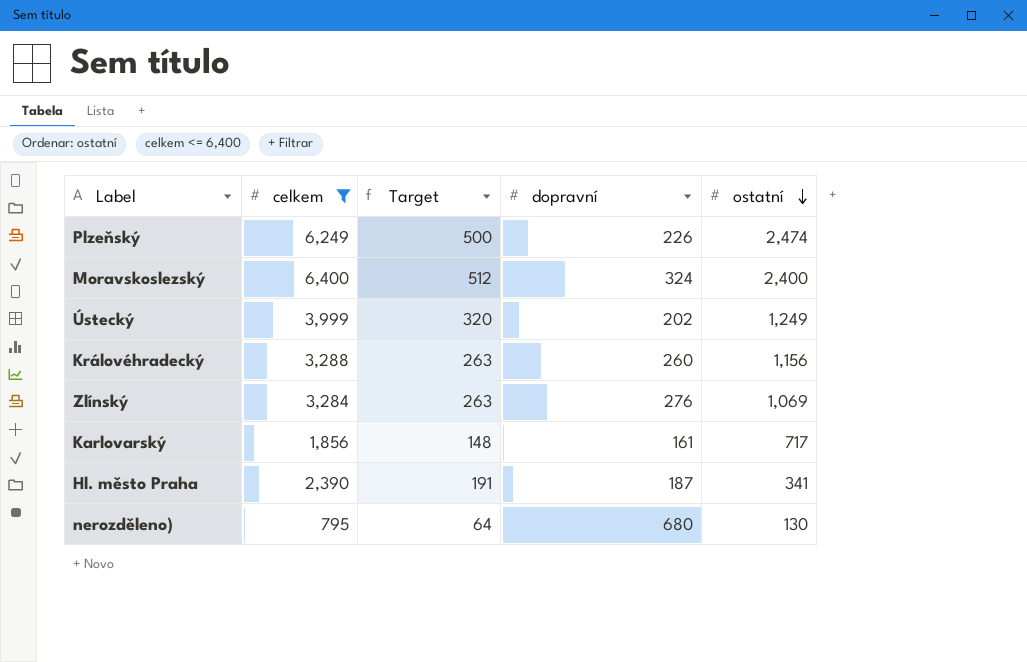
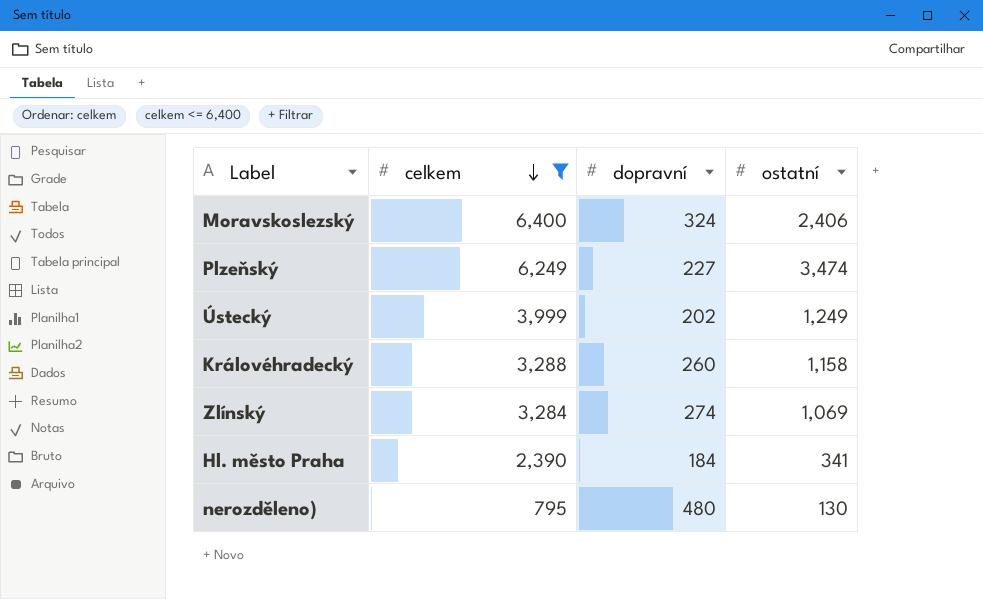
row order: ostatní descending -> celkem descending
column Target | formula: [celkem] * 0.08 -> none
row Karlovarský: 1,856 | 148 | 161 | 717 -> none
Moravskoslezský | ostatní: 2,400 -> 2,406
Plzeňský | dopravní: 226 -> 227
Plzeňský | ostatní: 2,474 -> 3,474
Královéhradecký | ostatní: 1,156 -> 1,158
Zlínský | dopravní: 276 -> 274
Hl. město Praha | dopravní: 187 -> 184
nerozděleno) | dopravní: 680 -> 480

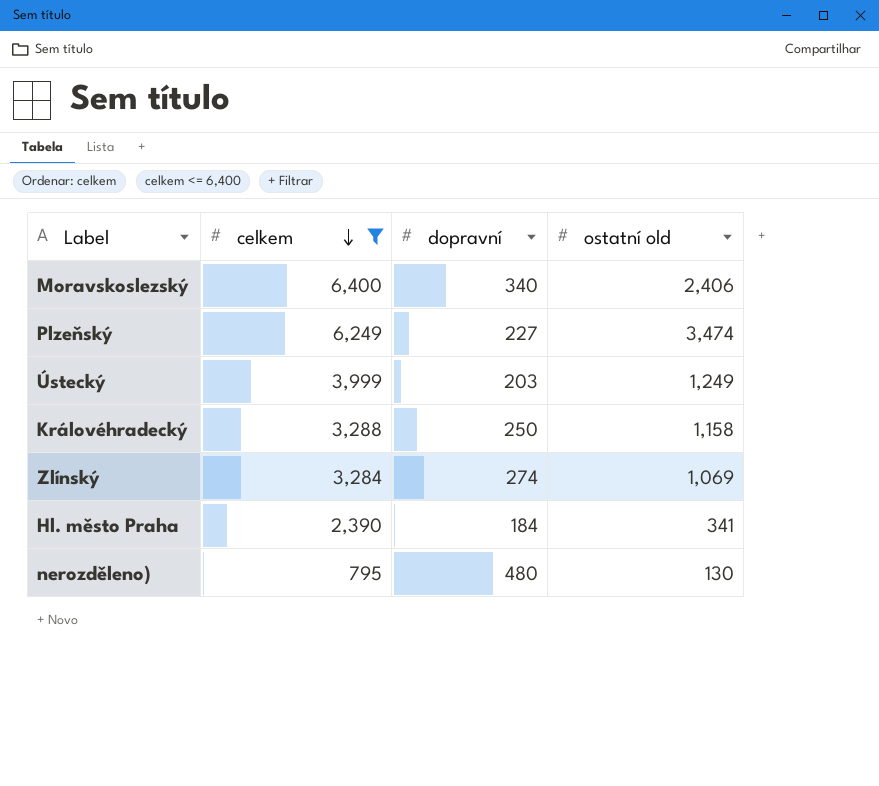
column name: ostatní -> ostatní old
Moravskoslezský | dopravní: 324 -> 340
Ústecký | dopravní: 202 -> 203
Královéhradecký | dopravní: 260 -> 250

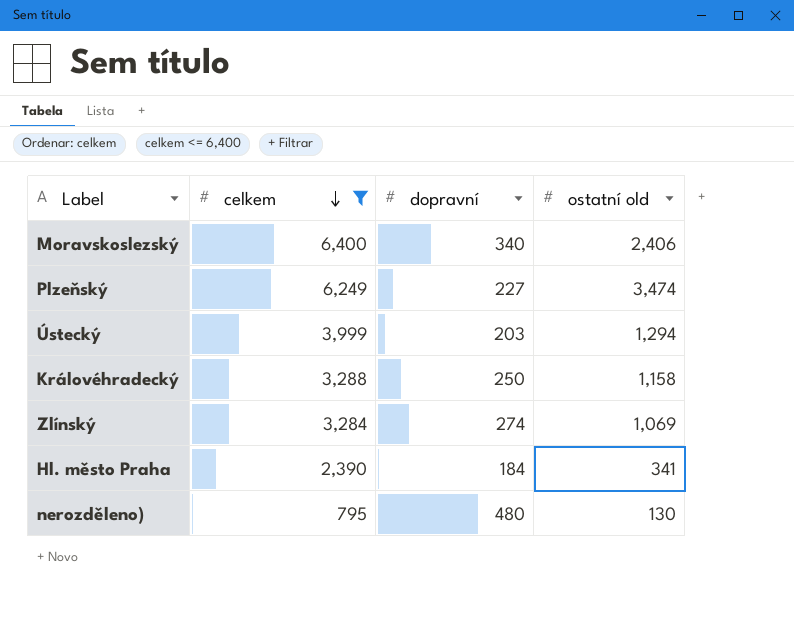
Ústecký | ostatní old: 1,249 -> 1,294

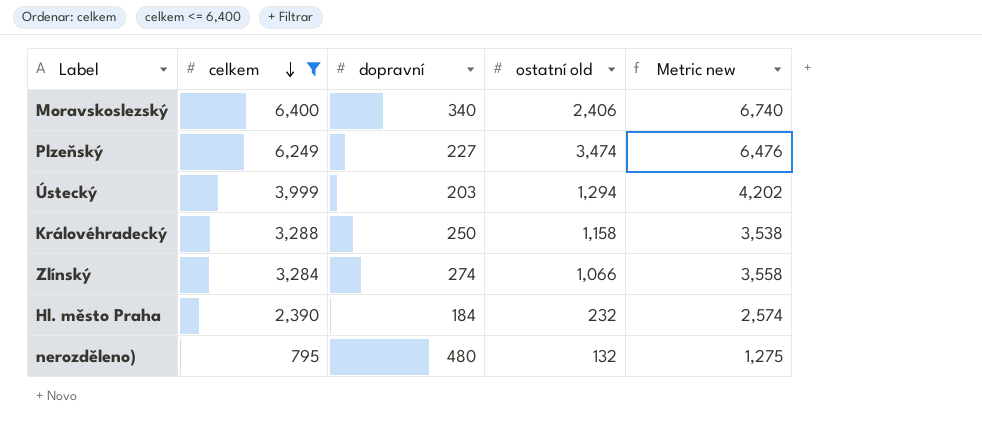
column Metric new | formula: none -> [celkem] + [dopravní]
Zlínský | ostatní old: 1,069 -> 1,066
Hl. město Praha | ostatní old: 341 -> 232
nerozděleno) | ostatní old: 130 -> 132

